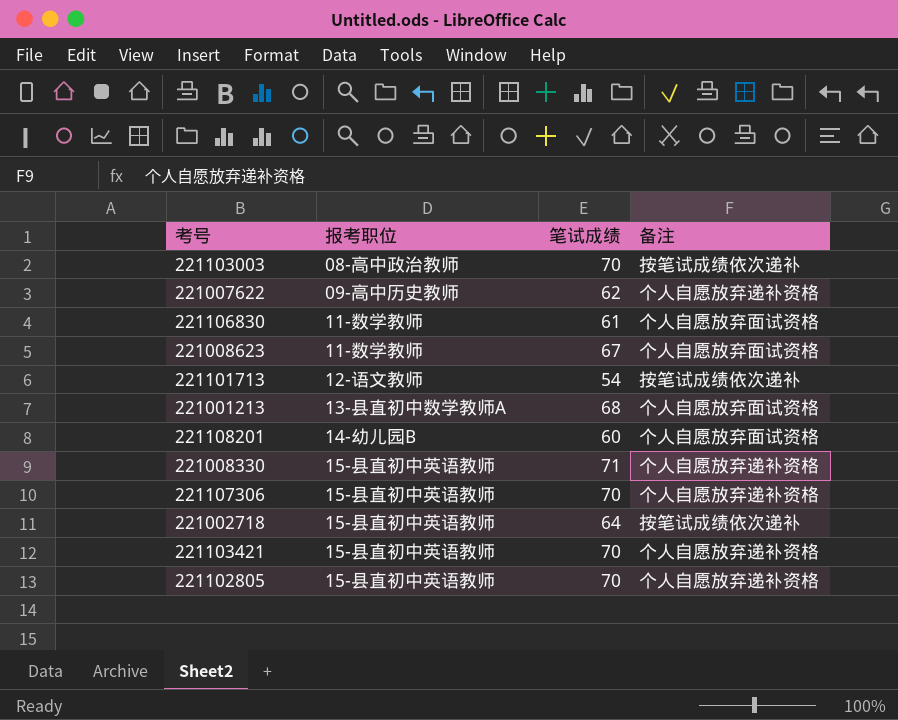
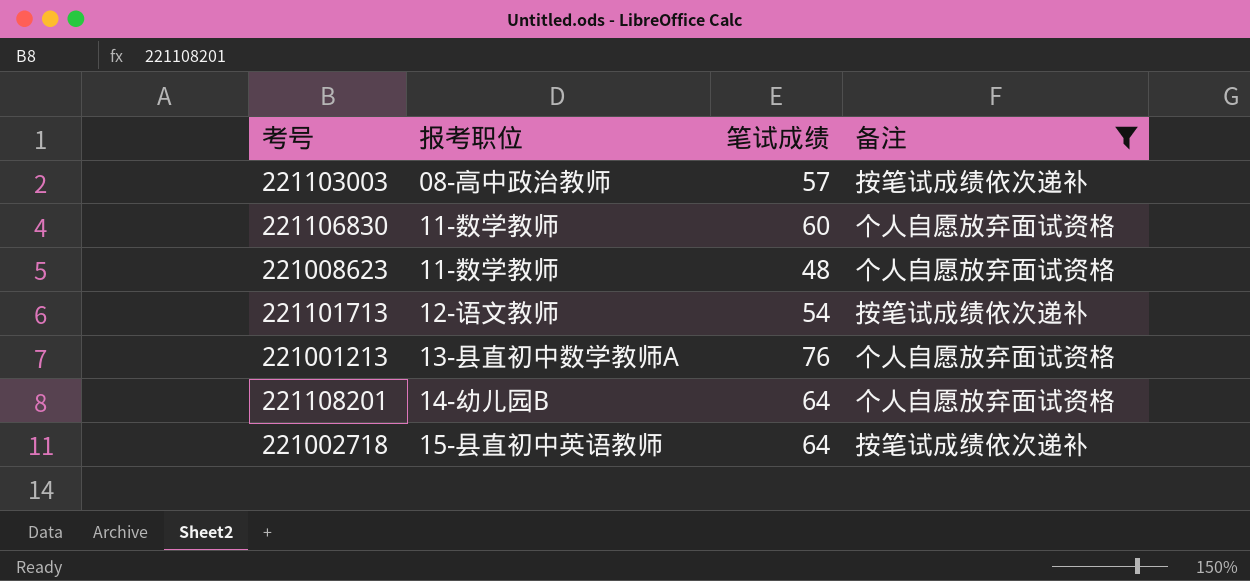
filter: none -> 备注 != 个人自愿放弃递补资格
221103003 | 笔试成绩: 70 -> 57
221106830 | 笔试成绩: 61 -> 60
221008623 | 笔试成绩: 67 -> 48
221001213 | 笔试成绩: 68 -> 76
221108201 | 笔试成绩: 60 -> 64

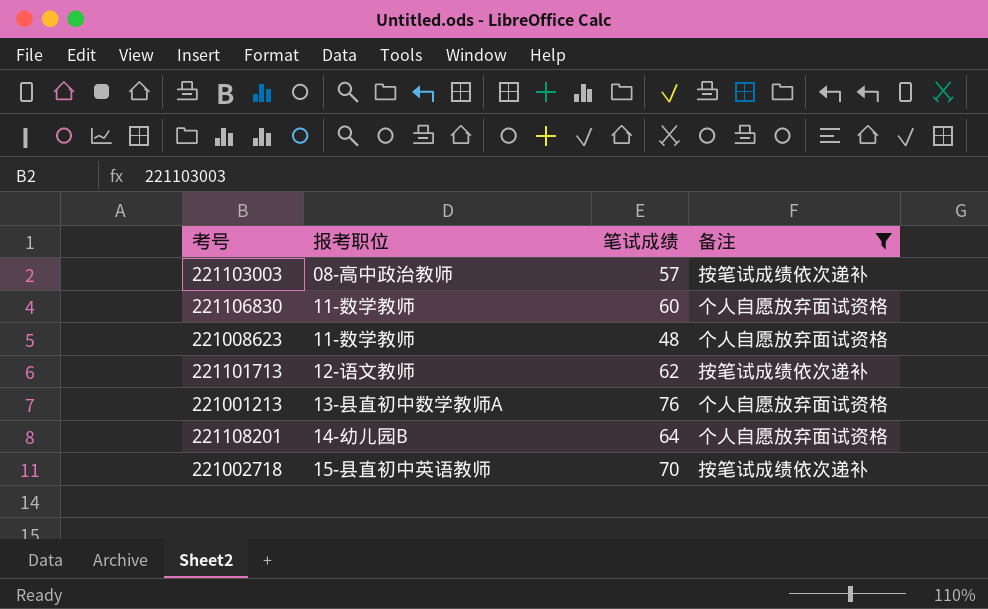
221101713 | 笔试成绩: 54 -> 62
221002718 | 笔试成绩: 64 -> 70

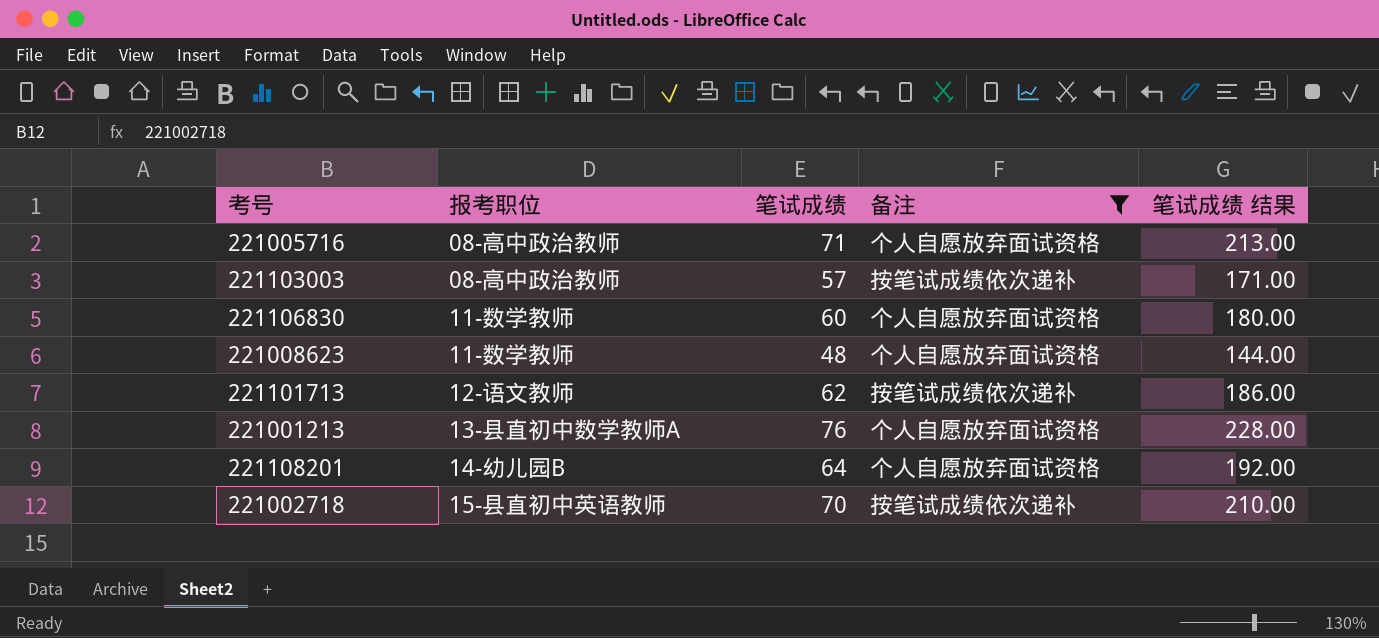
column 笔试成绩 结果 | formula: none -> [笔试成绩] * 3
row 221005716: none -> 08-高中政治教师 | 71 | 个人自愿放弃面试资格 | 213.00

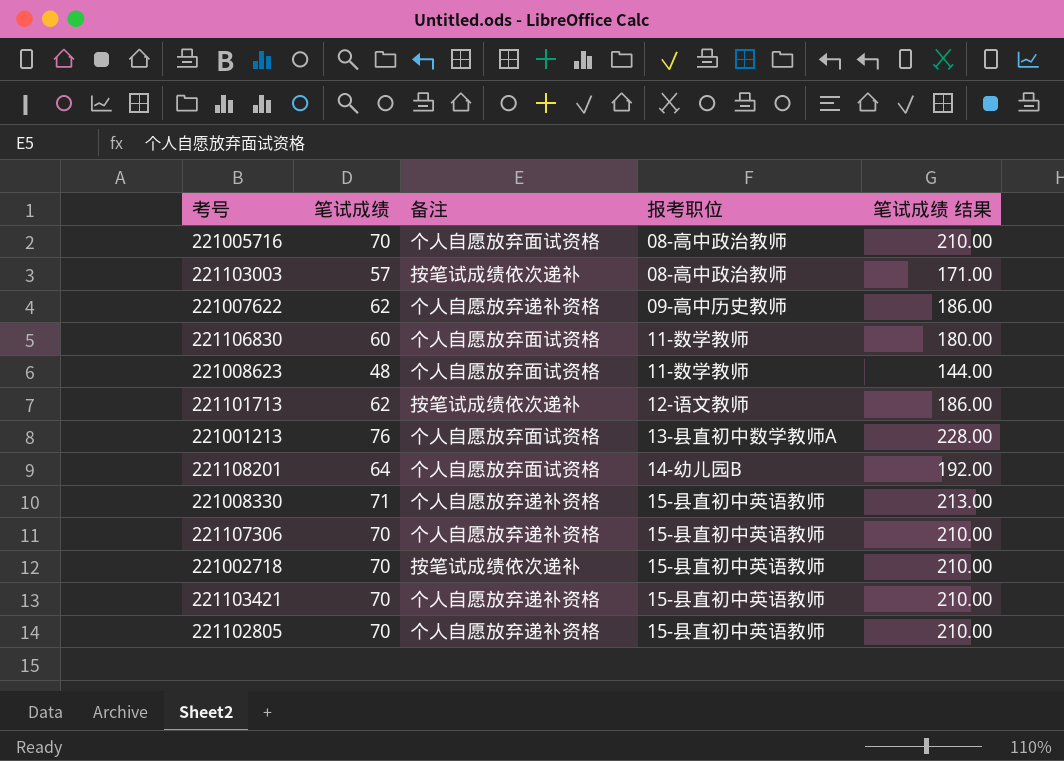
filter: 备注 != 个人自愿放弃递补资格 -> none
column 报考职位 | position: 2 -> 4
221005716 | 笔试成绩: 71 -> 70
221005716 | 笔试成绩 结果: 213.00 -> 210.00

